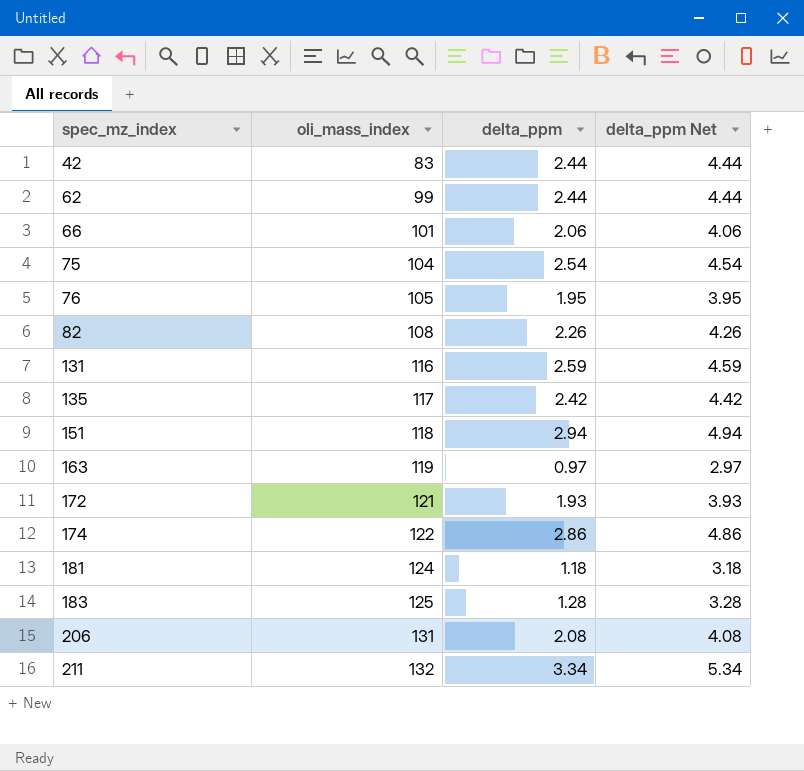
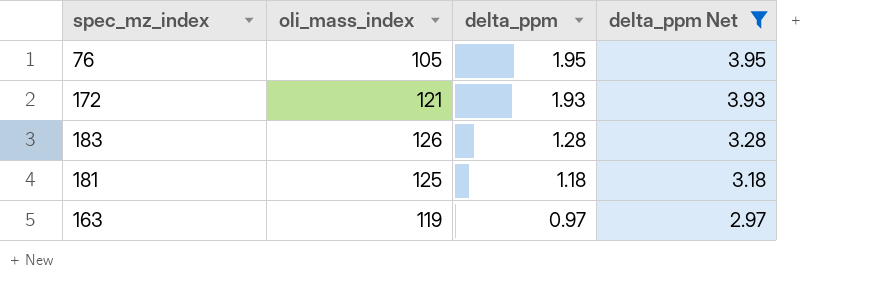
filter: none -> delta_ppm Net <= 3.95
row order: spec_mz_index ascending -> delta_ppm descending
183 | oli_mass_index: 125 -> 126
181 | oli_mass_index: 124 -> 125

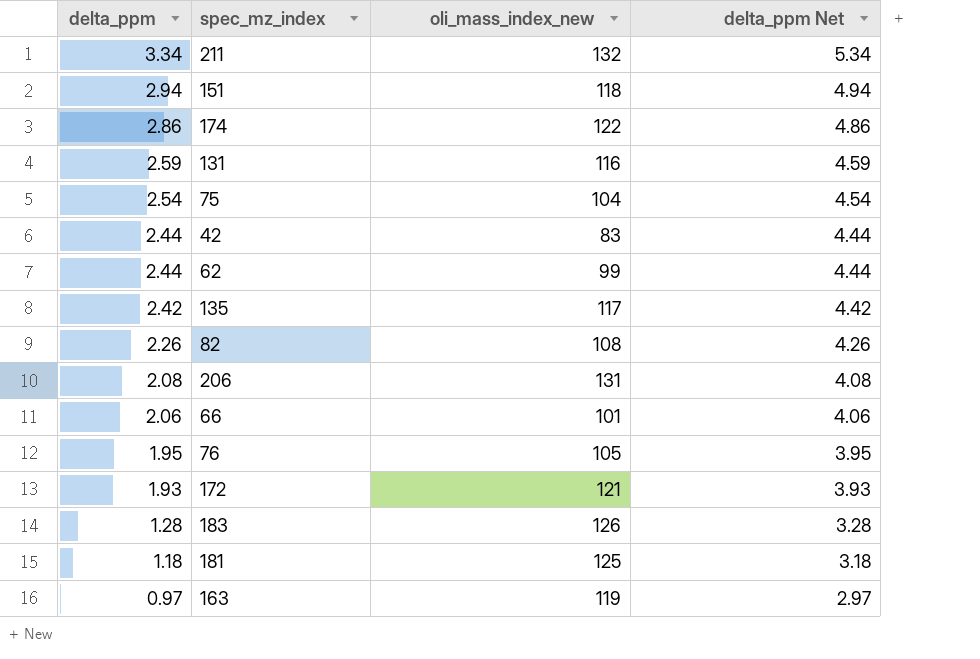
filter: delta_ppm Net <= 3.95 -> none
column delta_ppm | position: 3 -> 1
column name: oli_mass_index -> oli_mass_index_new

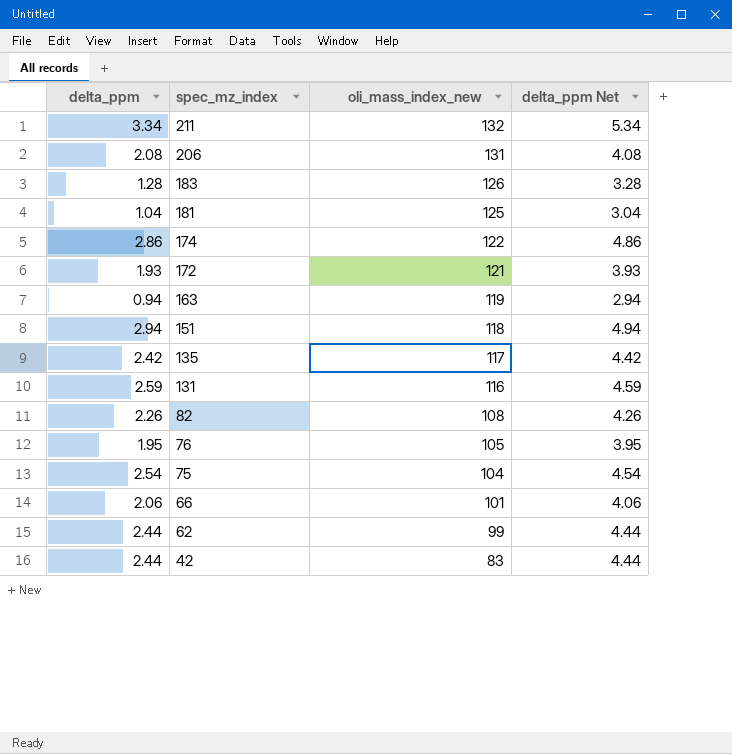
row order: delta_ppm descending -> spec_mz_index descending
181 | delta_ppm: 1.18 -> 1.04
181 | delta_ppm Net: 3.18 -> 3.04
163 | delta_ppm: 0.97 -> 0.94
163 | delta_ppm Net: 2.97 -> 2.94

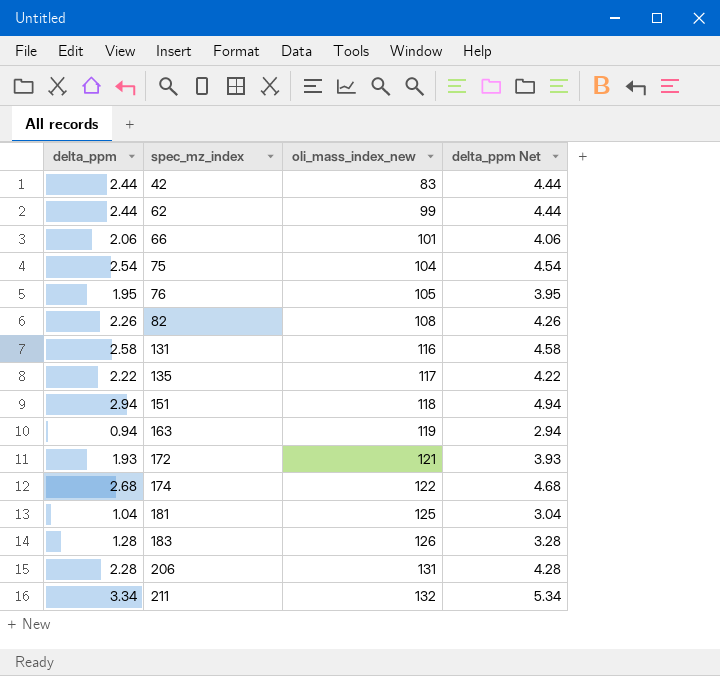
row order: spec_mz_index descending -> spec_mz_index ascending
131 | delta_ppm: 2.59 -> 2.58
131 | delta_ppm Net: 4.59 -> 4.58
135 | delta_ppm: 2.42 -> 2.22
135 | delta_ppm Net: 4.42 -> 4.22
174 | delta_ppm: 2.86 -> 2.68
174 | delta_ppm Net: 4.86 -> 4.68
206 | delta_ppm: 2.08 -> 2.28
206 | delta_ppm Net: 4.08 -> 4.28

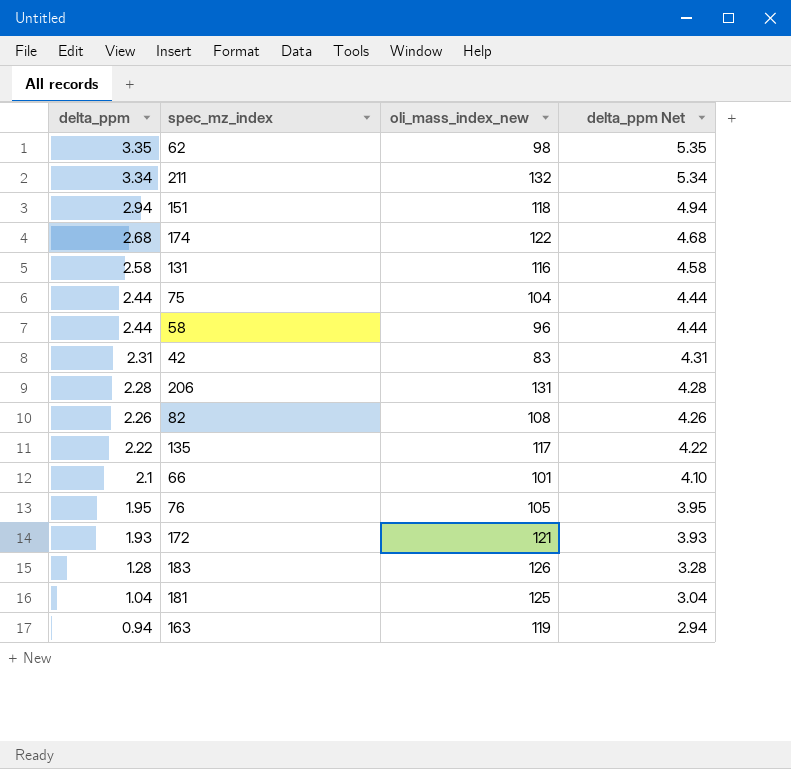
row order: spec_mz_index ascending -> delta_ppm descending
62 | delta_ppm: 2.44 -> 3.35
62 | oli_mass_index_new: 99 -> 98
62 | delta_ppm Net: 4.44 -> 5.35
75 | delta_ppm: 2.54 -> 2.44
75 | delta_ppm Net: 4.54 -> 4.44
row 58: none -> 2.44 | 96 | 4.44
42 | delta_ppm: 2.44 -> 2.31
42 | delta_ppm Net: 4.44 -> 4.31
66 | delta_ppm: 2.06 -> 2.1
66 | delta_ppm Net: 4.06 -> 4.10

